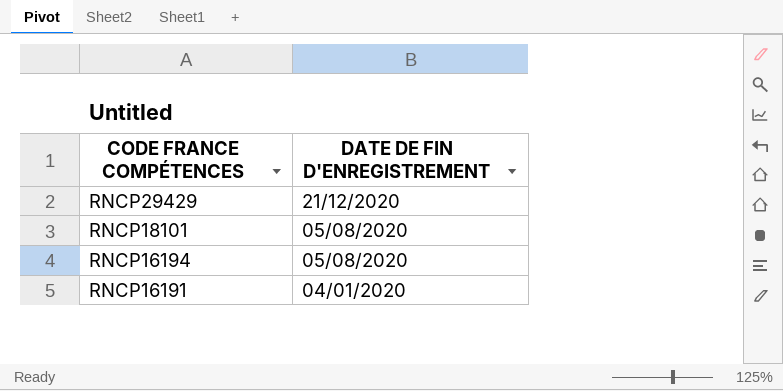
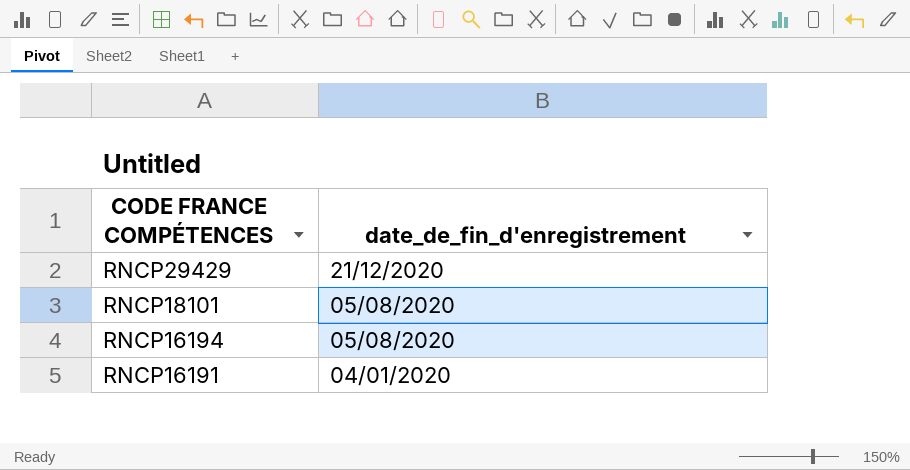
column name: DATE DE FIN D'ENREGISTREMENT -> date_de_fin_d'enregistrement

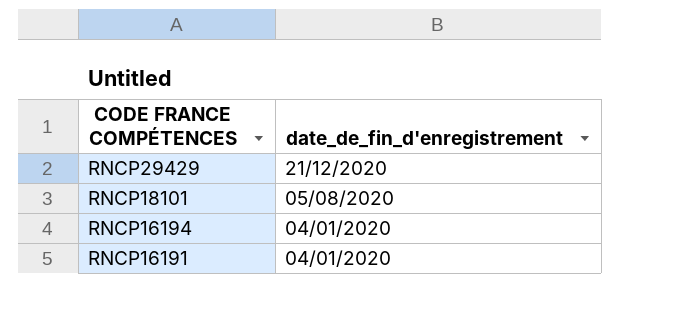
RNCP16194 | date_de_fin_d'enregistrement: 05/08/2020 -> 04/01/2020

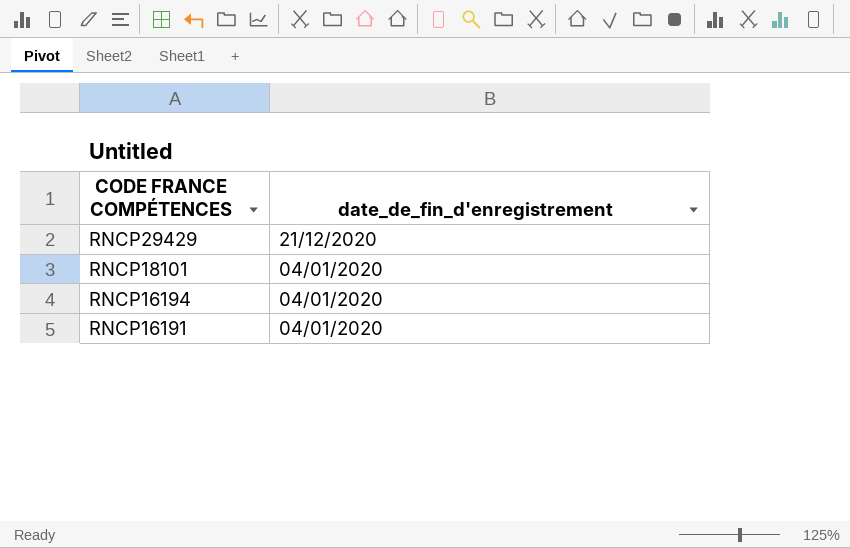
RNCP18101 | date_de_fin_d'enregistrement: 05/08/2020 -> 04/01/2020

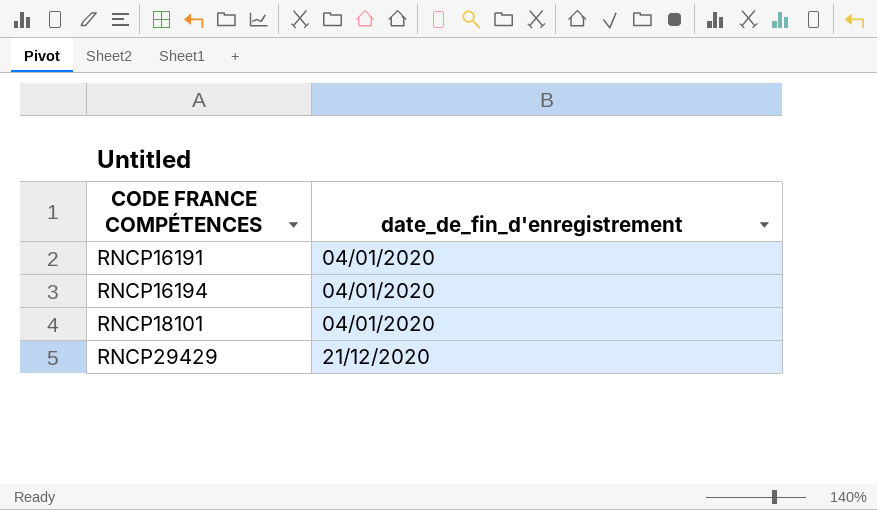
row order: CODE FRANCE COMPÉTENCES descending -> CODE FRANCE COMPÉTENCES ascending

